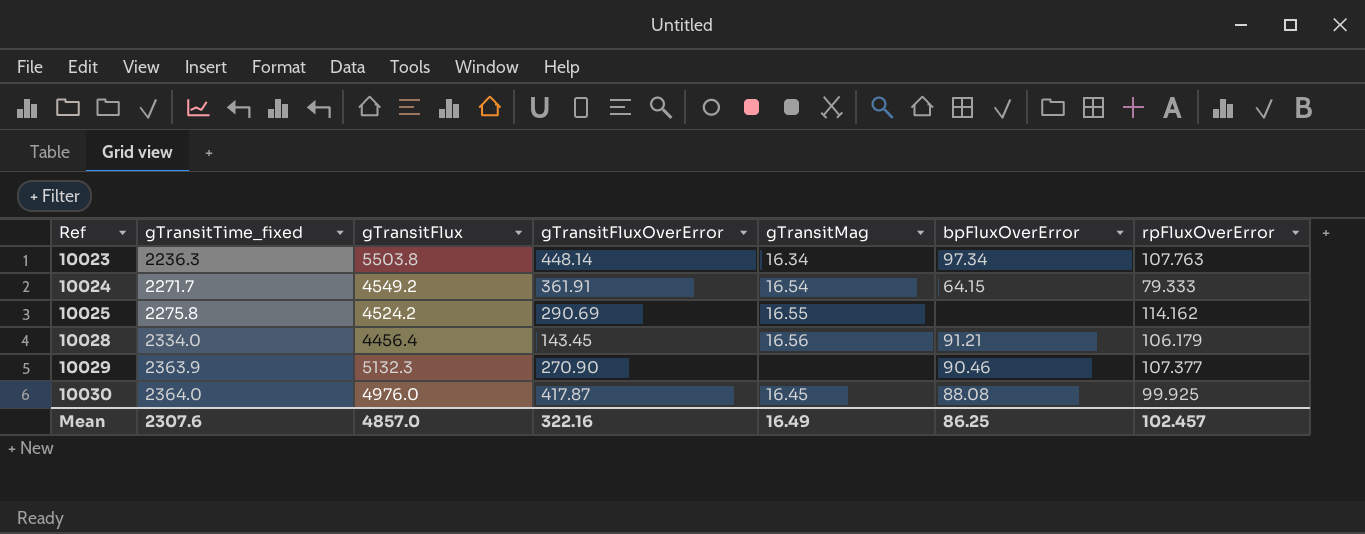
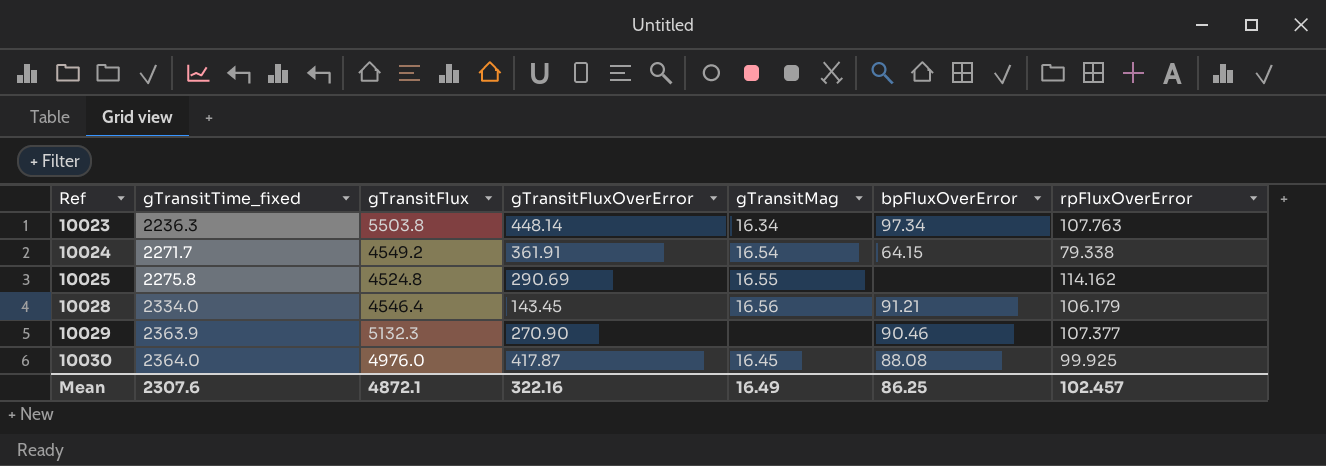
10024 | rpFluxOverError: 79.333 -> 79.338
10025 | gTransitFlux: 4524.2 -> 4524.8
10028 | gTransitFlux: 4456.4 -> 4546.4
Mean | gTransitFlux: 4857.0 -> 4872.1

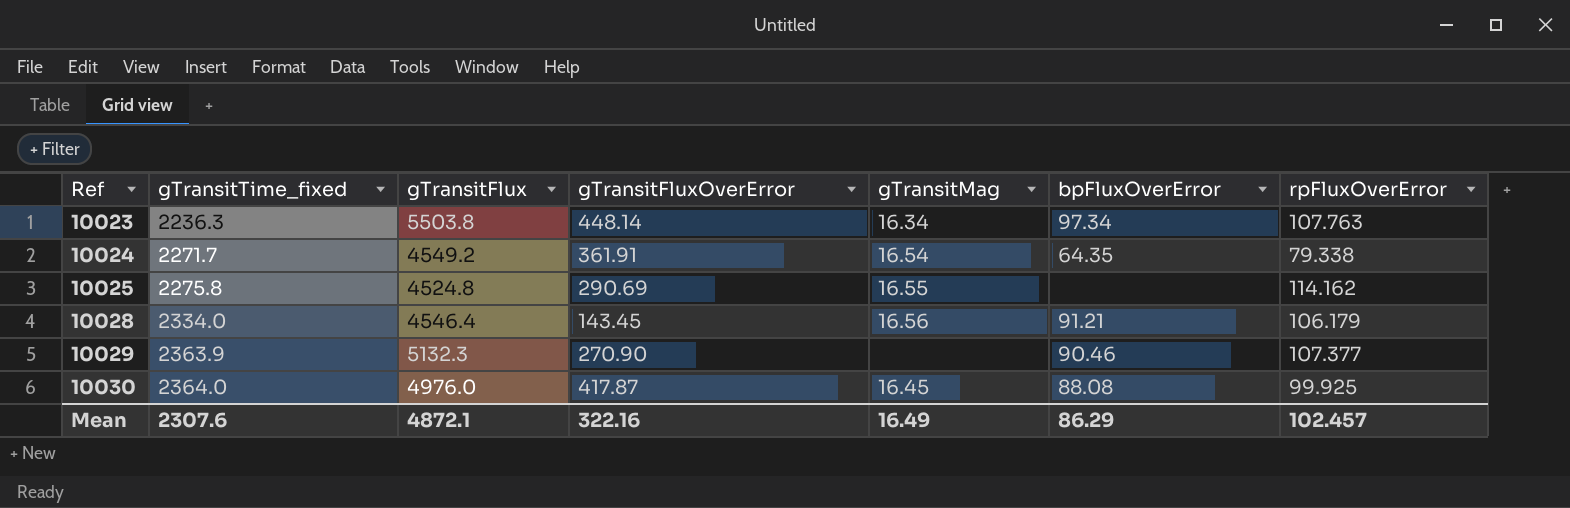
10024 | bpFluxOverError: 64.15 -> 64.35
Mean | bpFluxOverError: 86.25 -> 86.29

